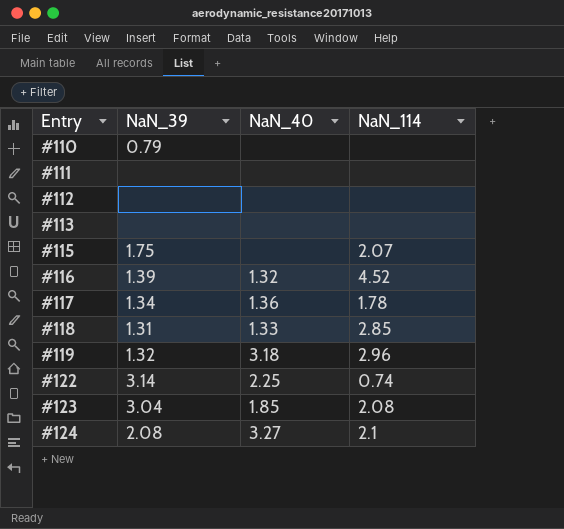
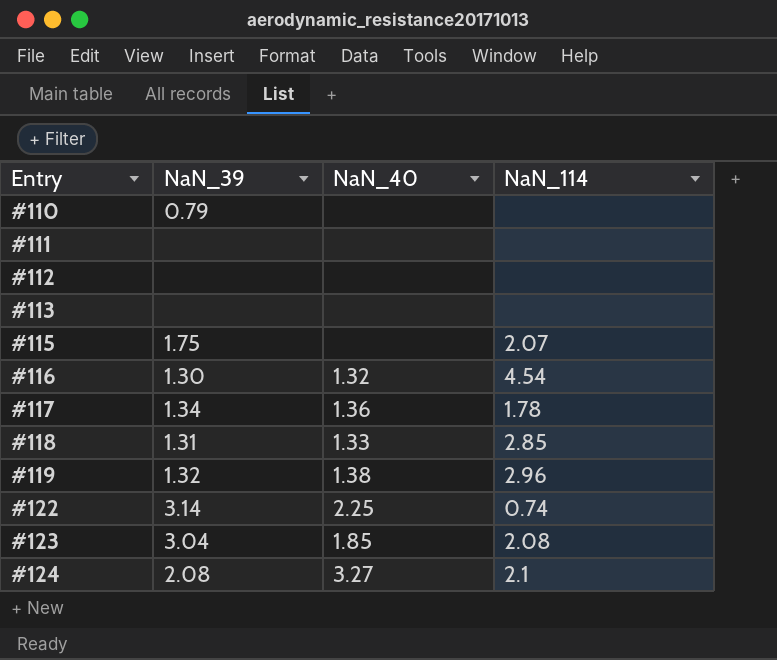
#116 | NaN_39: 1.39 -> 1.30
#116 | NaN_114: 4.52 -> 4.54
#119 | NaN_40: 3.18 -> 1.38

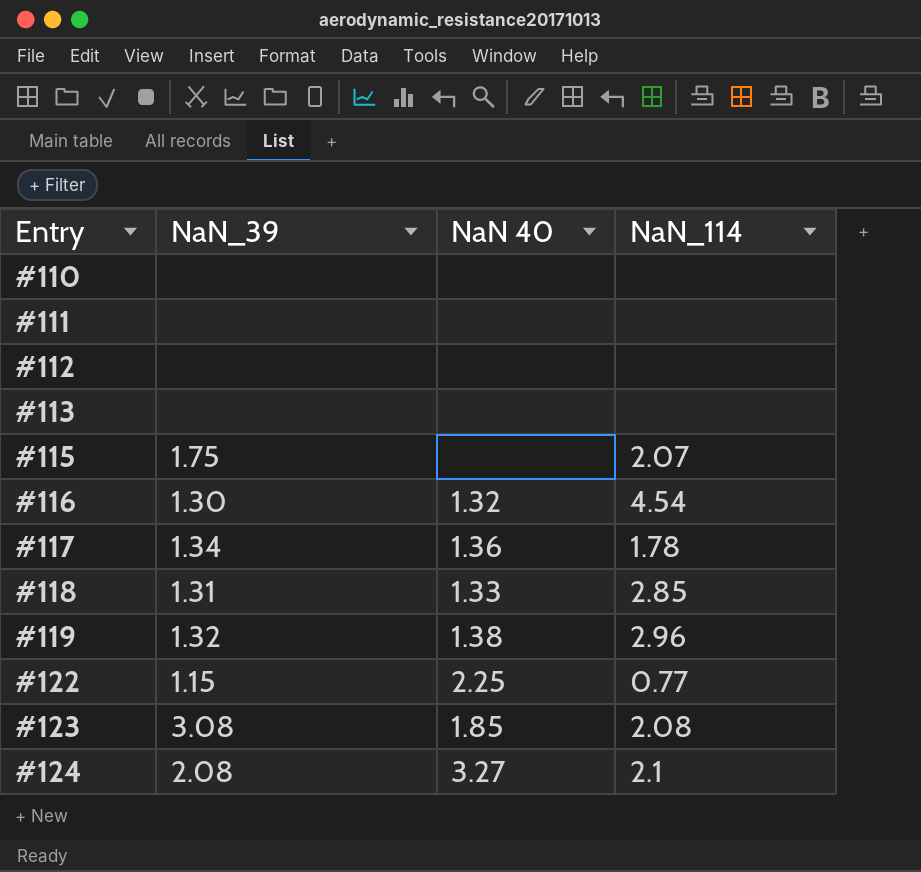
column name: NaN_40 -> NaN 40
#110 | NaN_39: 0.79 -> none
#122 | NaN_39: 3.14 -> 1.15
#122 | NaN_114: 0.74 -> 0.77
#123 | NaN_39: 3.04 -> 3.08

